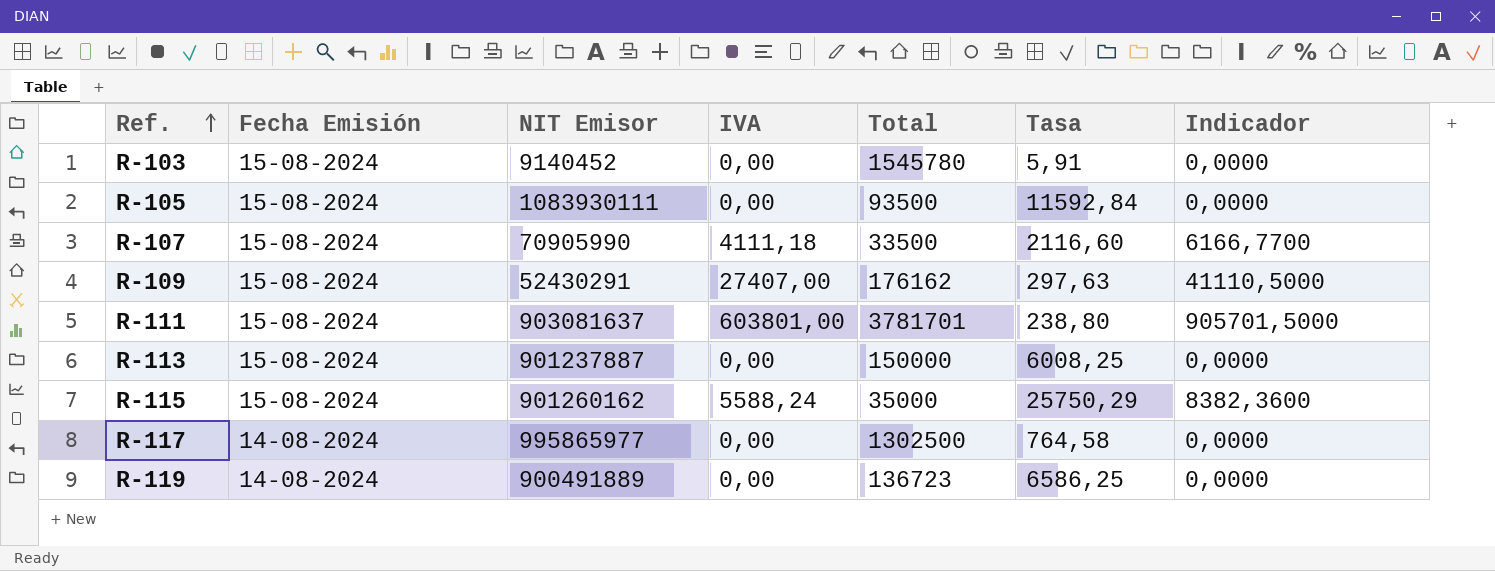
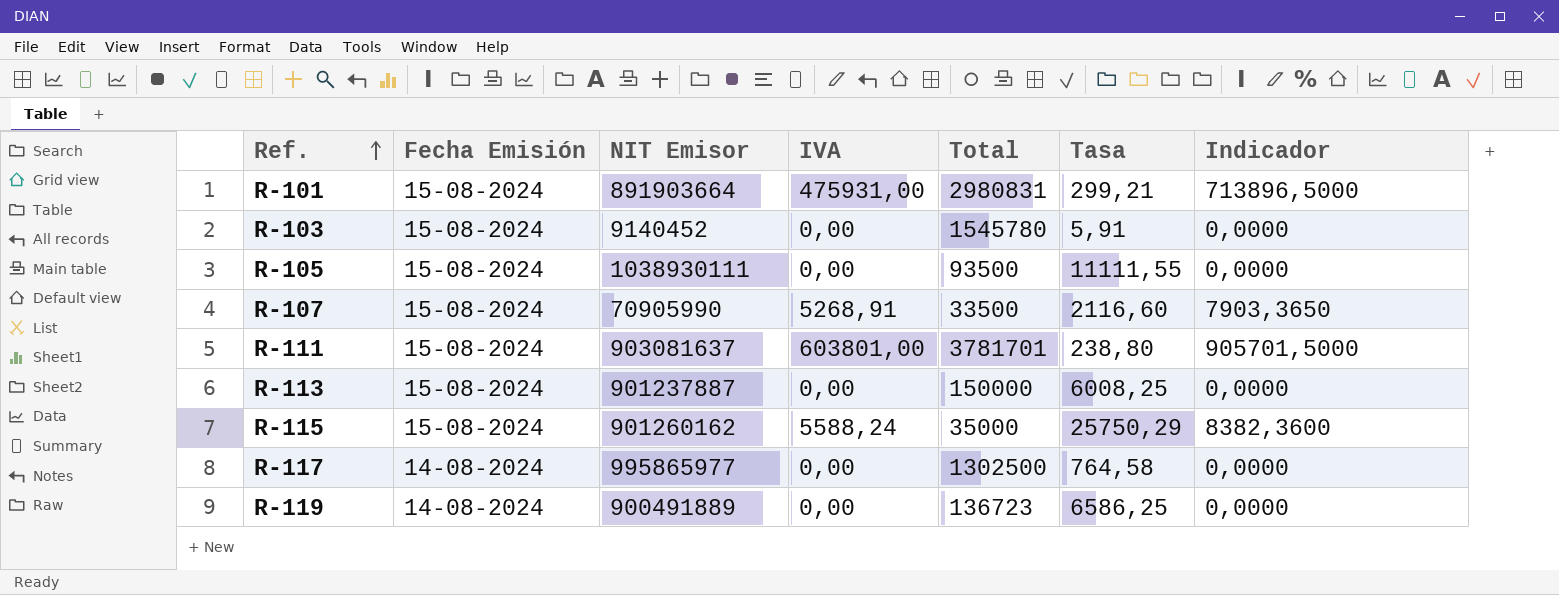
row R-109: 15-08-2024 | 52430291 | 27407,00 | 176162 | 297,63 | 41110,5000 -> none
row R-101: none -> 15-08-2024 | 891903664 | 475931,00 | 2980831 | 299,21 | 713896,5000
R-105 | NIT Emisor: 1083930111 -> 1038930111
R-105 | Tasa: 11592,84 -> 11111,55
R-107 | IVA: 4111,18 -> 5268,91
R-107 | Indicador: 6166,7700 -> 7903,3650

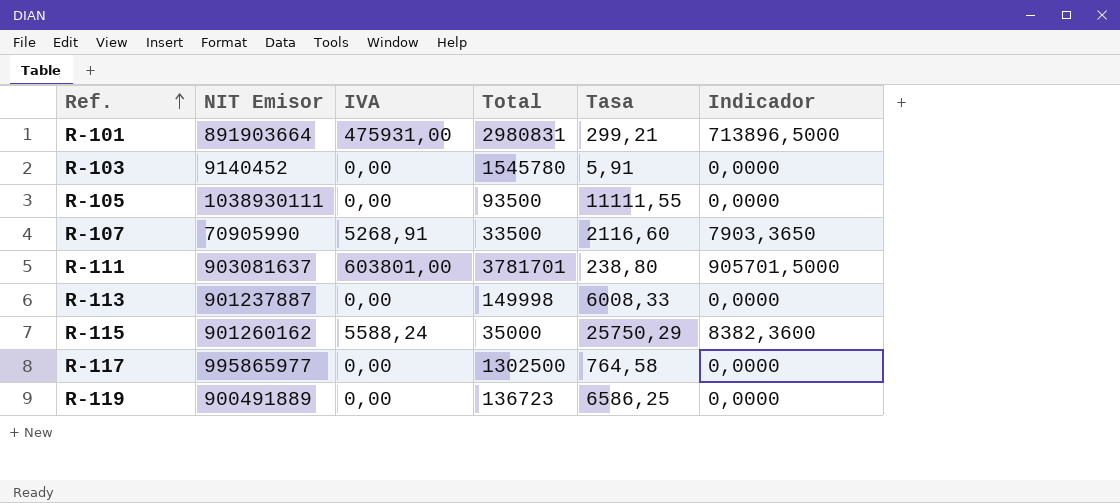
column Fecha Emisión | position: 2 -> none
R-113 | Total: 150000 -> 149998
R-113 | Tasa: 6008,25 -> 6008,33

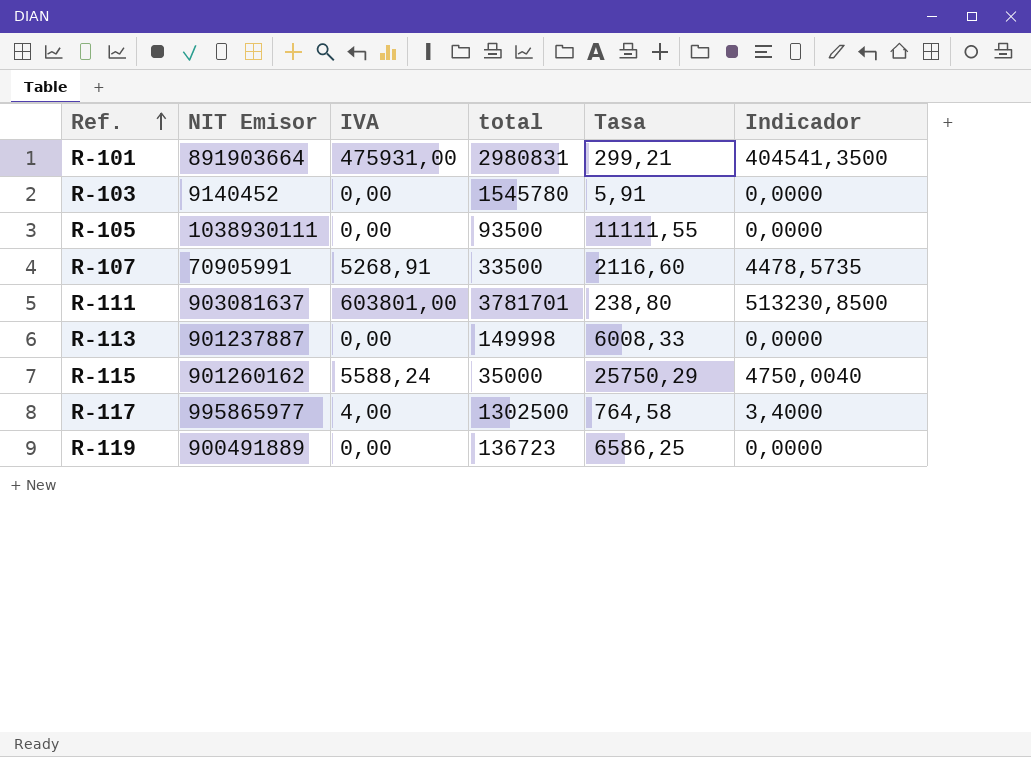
column name: Total -> total
column Indicador | formula: [IVA] * 1,5 -> [IVA] * 0,85
R-107 | NIT Emisor: 70905990 -> 70905991
R-117 | IVA: 0,00 -> 4,00

